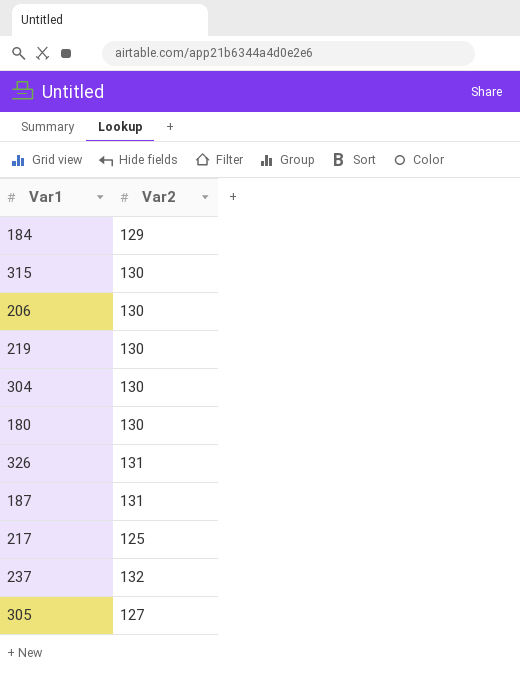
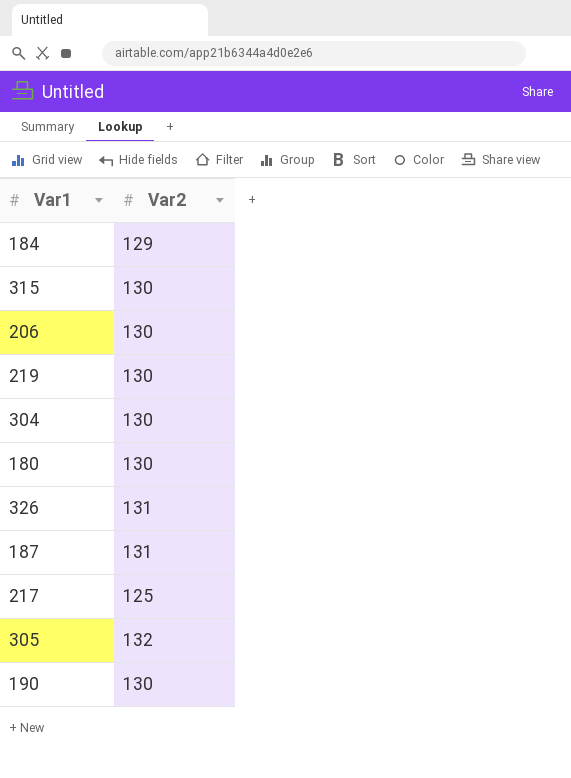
row 237: 132 -> none
305 | Var2: 127 -> 132
row 190: none -> 130

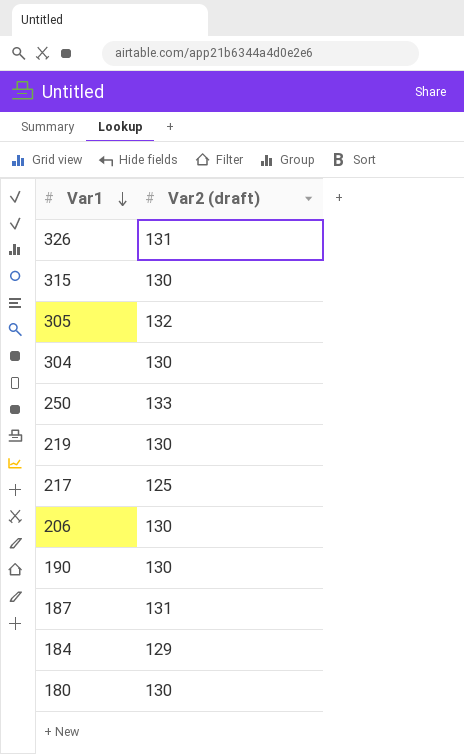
row order: none -> Var1 descending
column name: Var2 -> Var2 (draft)
row 250: none -> 133

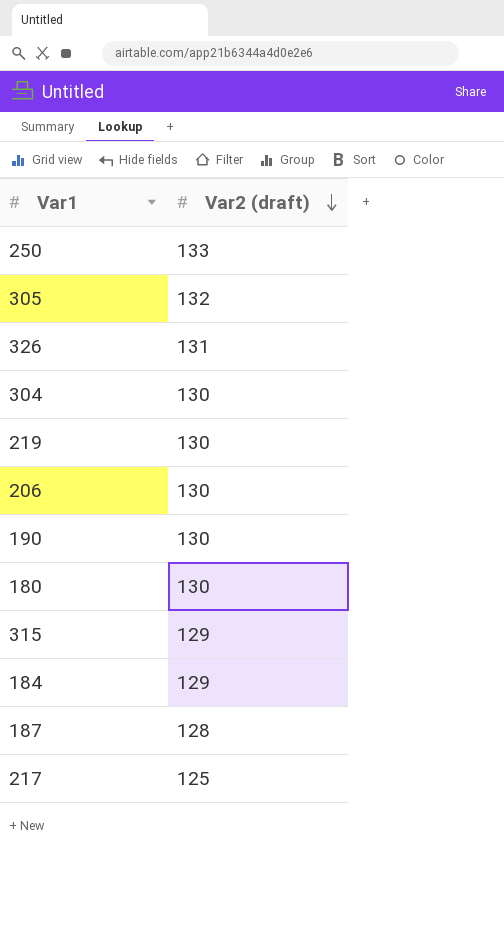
row order: Var1 descending -> Var2 (draft) descending
315 | Var2 (draft): 130 -> 129
187 | Var2 (draft): 131 -> 128

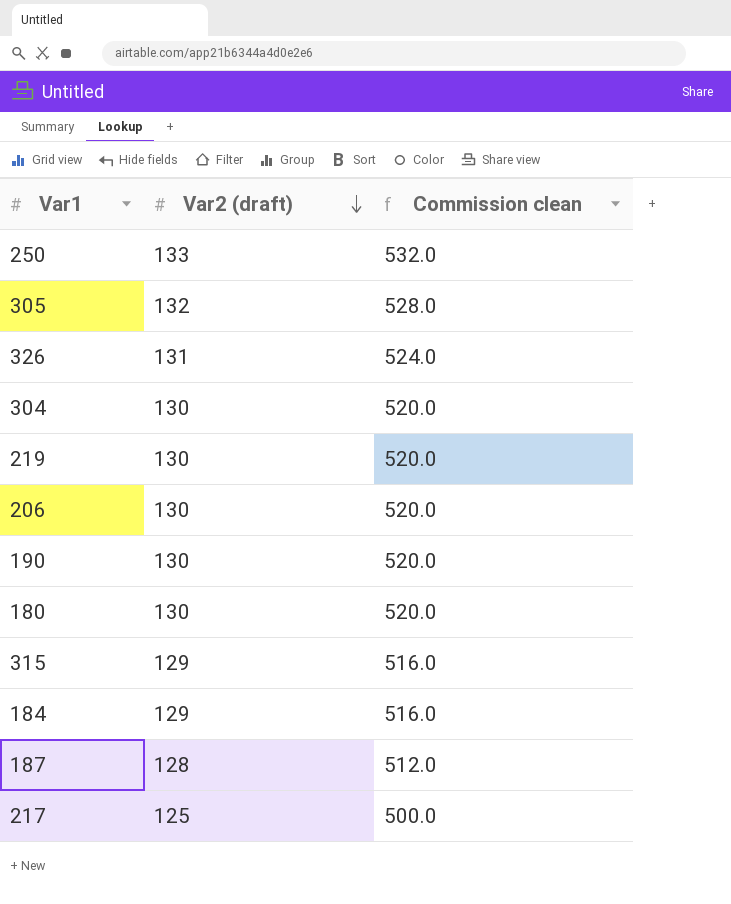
column Commission clean | formula: none -> [Var2 (draft)] * 4

